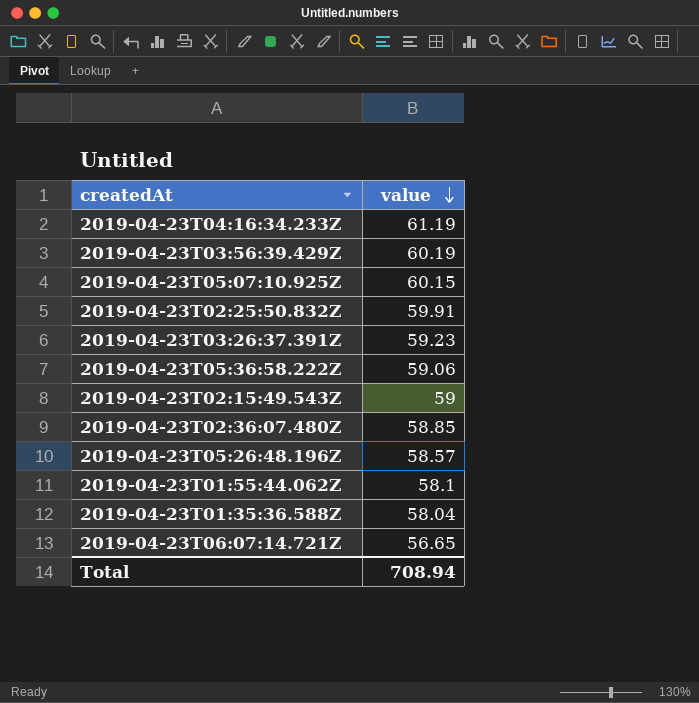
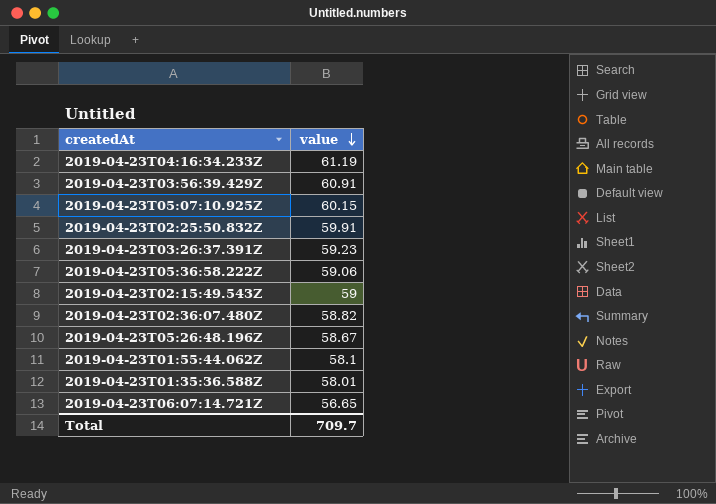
2019-04-23T03:56:39.429Z | value: 60.19 -> 60.91
2019-04-23T02:36:07.480Z | value: 58.85 -> 58.82
2019-04-23T05:26:48.196Z | value: 58.57 -> 58.67
2019-04-23T01:35:36.588Z | value: 58.04 -> 58.01
Total | value: 708.94 -> 709.7

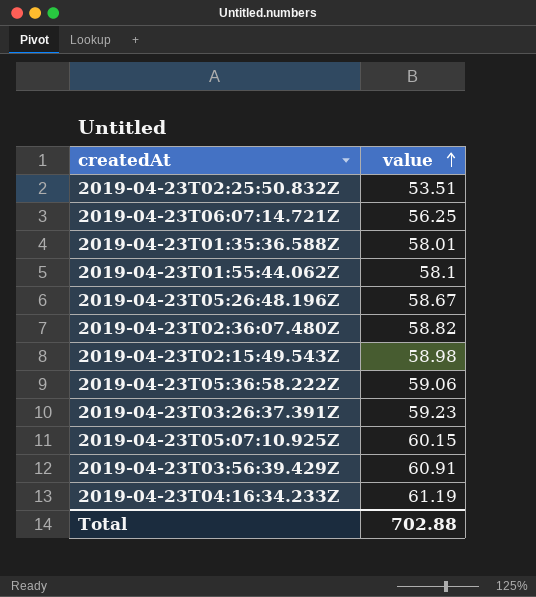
row order: value descending -> value ascending
2019-04-23T02:25:50.832Z | value: 59.91 -> 53.51
2019-04-23T06:07:14.721Z | value: 56.65 -> 56.25
2019-04-23T02:15:49.543Z | value: 59 -> 58.98
Total | value: 709.7 -> 702.88

